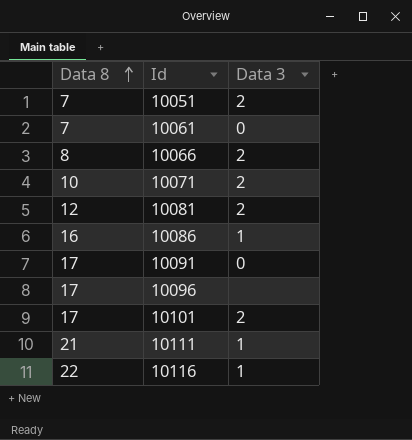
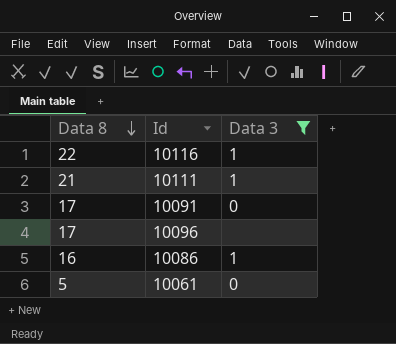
filter: none -> Data 3 != 2
row order: Data 8 ascending -> Data 8 descending
10061 | Data 8: 7 -> 5

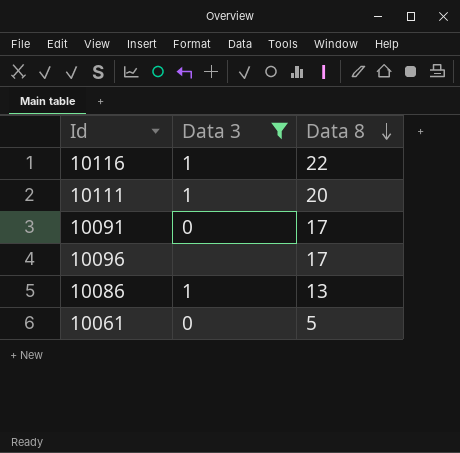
column Data 8 | position: 1 -> 3
10111 | Data 8: 21 -> 20
10086 | Data 8: 16 -> 13

